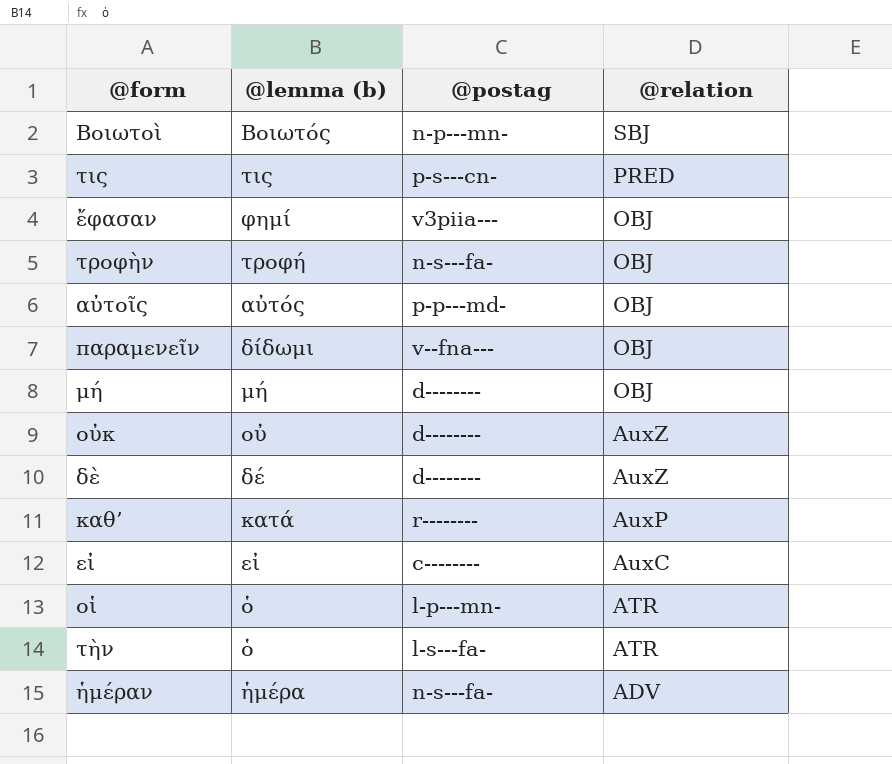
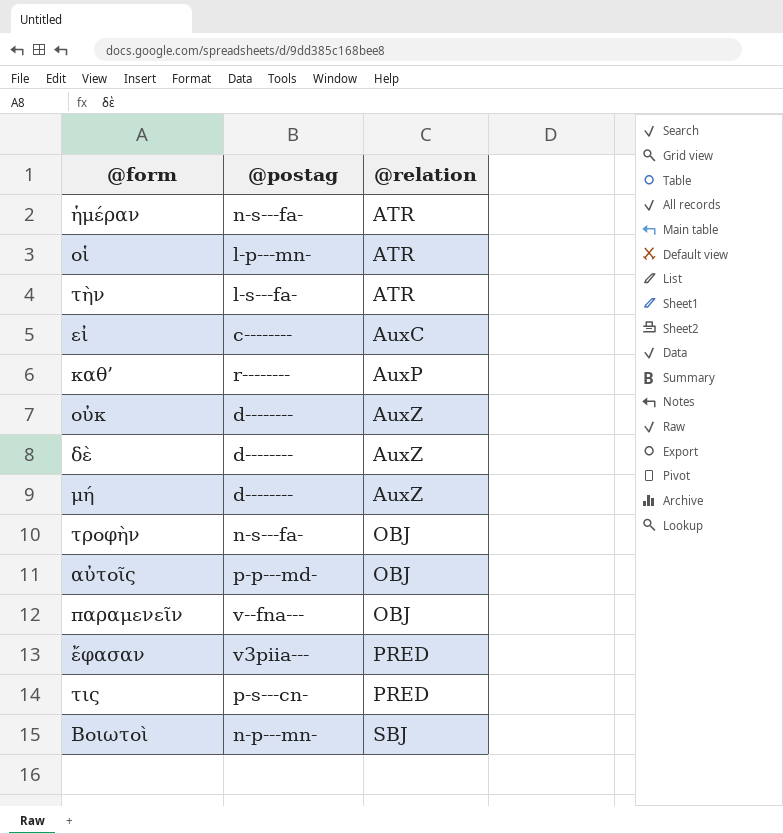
row order: @relation descending -> @relation ascending
column @lemma (b) | position: 2 -> none
ἡμέραν | @relation: ADV -> ATR
μή | @relation: OBJ -> AuxZ
ἔφασαν | @relation: OBJ -> PRED

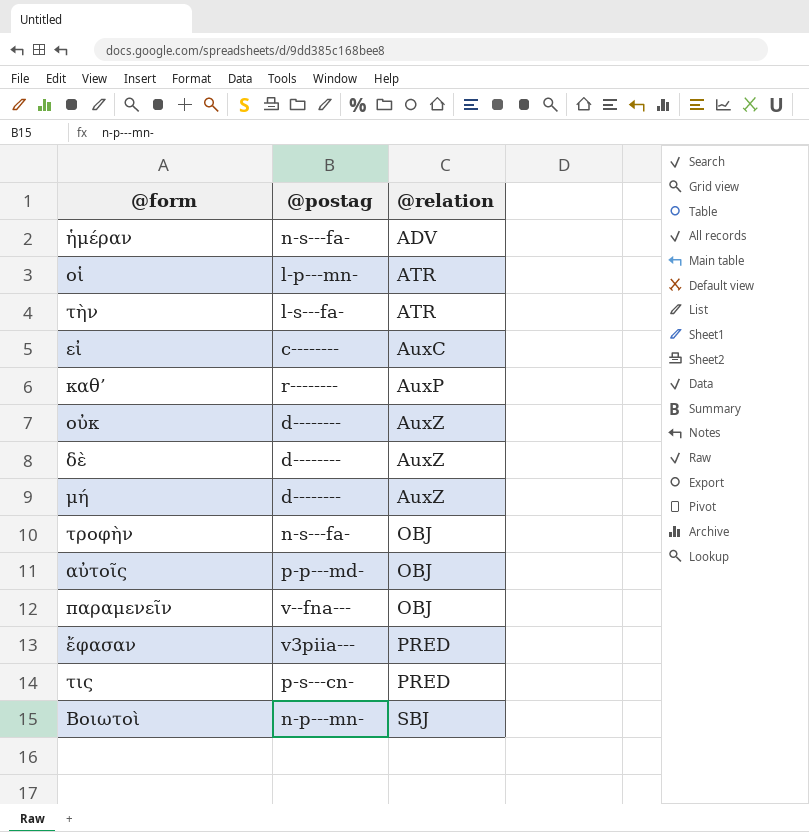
ἡμέραν | @relation: ATR -> ADV

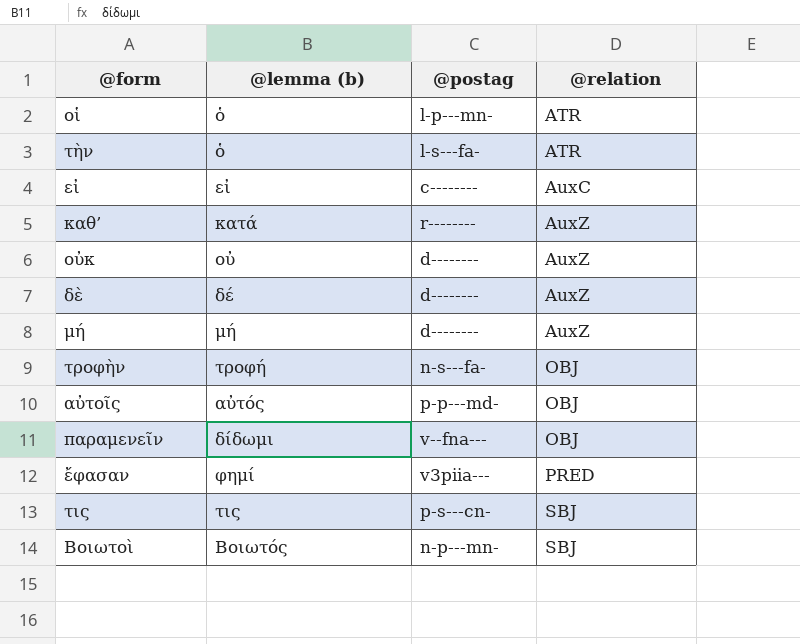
column @lemma (b) | position: none -> 2
row ἡμέραν: n-s---fa- | ADV -> none
καθ’ | @relation: AuxP -> AuxZ
τις | @relation: PRED -> SBJ

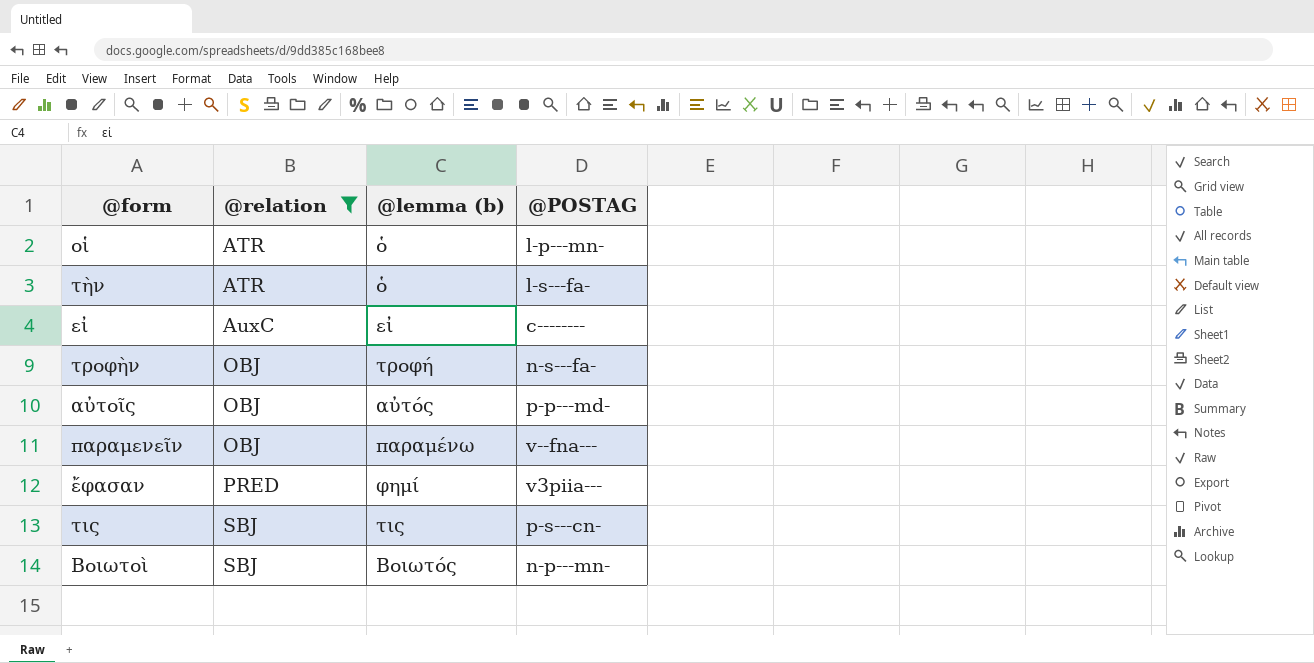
filter: none -> @relation != AuxZ
column @relation | position: 4 -> 2
column name: @postag -> @POSTAG
παραμενεῖν | @lemma (b): δίδωμι -> παραμένω

